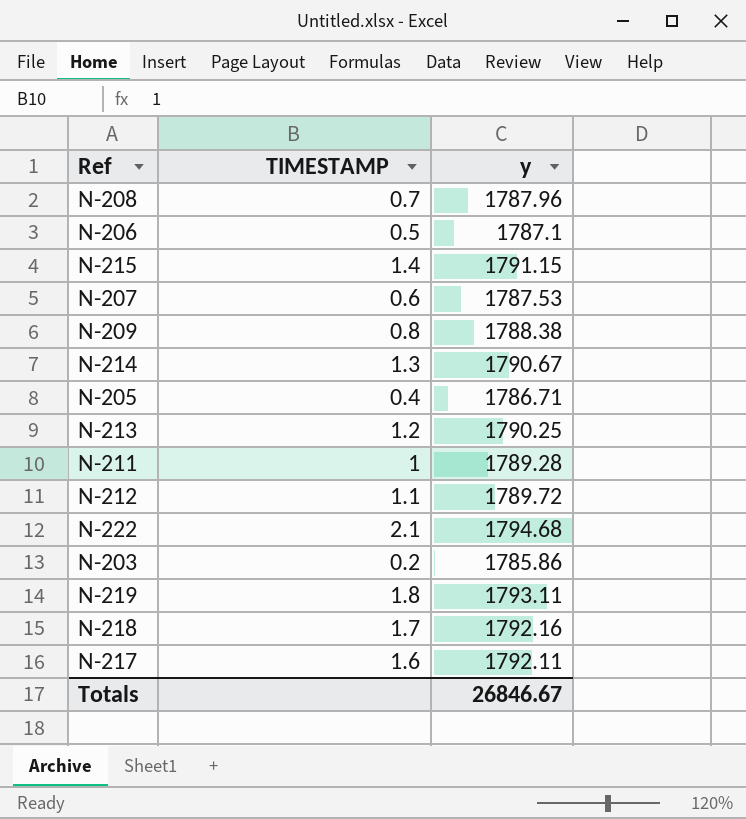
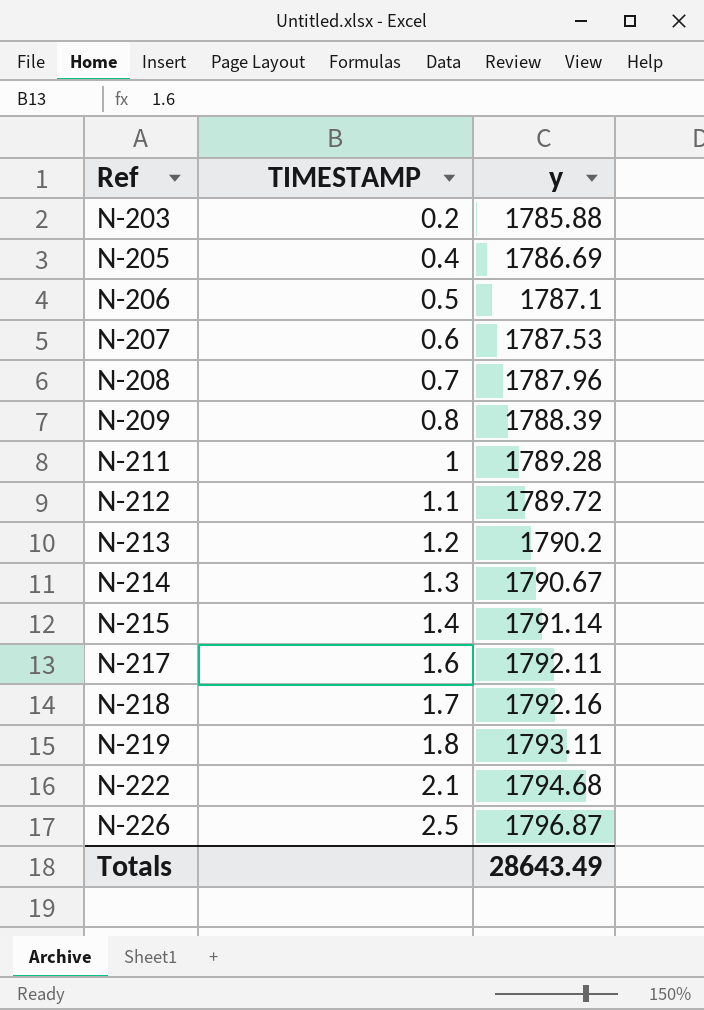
row order: none -> Ref ascending
N-203 | y: 1785.86 -> 1785.88
N-205 | y: 1786.71 -> 1786.69
N-209 | y: 1788.38 -> 1788.39
N-213 | y: 1790.25 -> 1790.2
N-215 | y: 1791.15 -> 1791.14
row N-226: none -> 2.5 | 1796.87
Totals | y: 26846.67 -> 28643.49

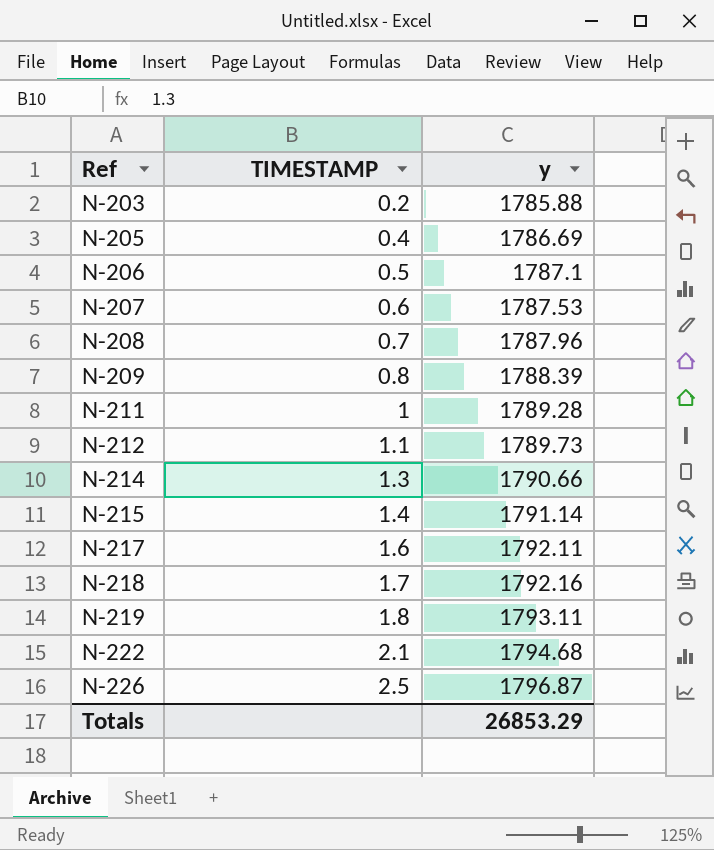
row N-213: 1.2 | 1790.2 -> none
N-212 | y: 1789.72 -> 1789.73
N-214 | y: 1790.67 -> 1790.66
Totals | y: 28643.49 -> 26853.29

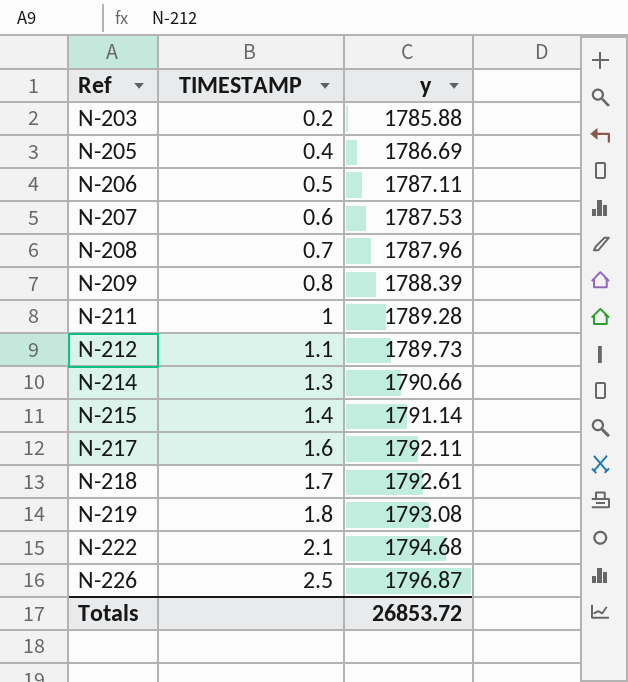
N-206 | y: 1787.1 -> 1787.11
N-218 | y: 1792.16 -> 1792.61
N-219 | y: 1793.11 -> 1793.08
Totals | y: 26853.29 -> 26853.72

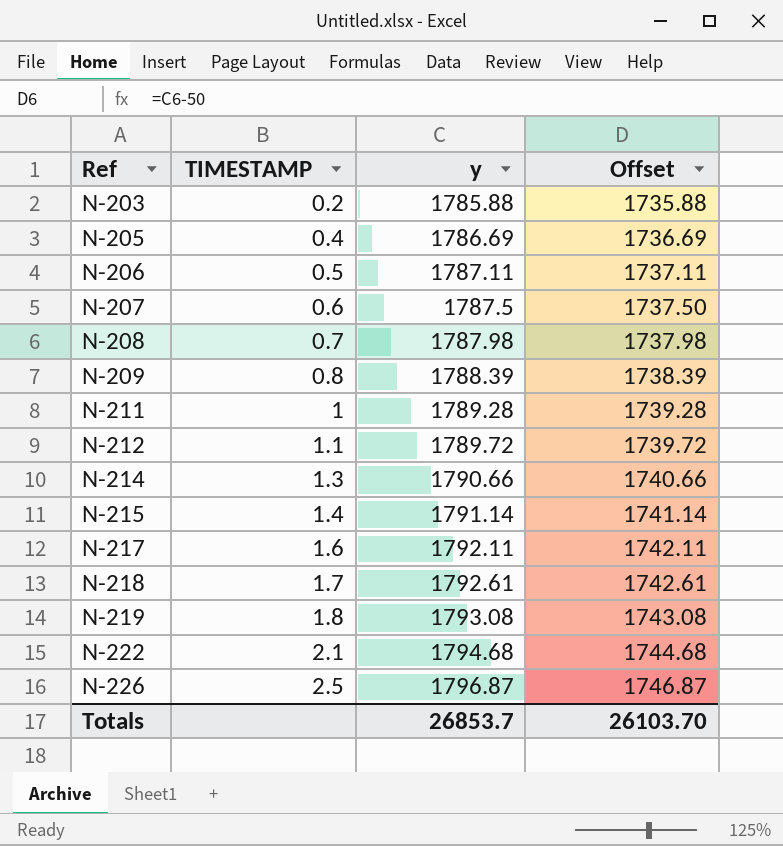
column Offset | formula: none -> [y] - 50
N-207 | y: 1787.53 -> 1787.5
N-208 | y: 1787.96 -> 1787.98
N-212 | y: 1789.73 -> 1789.72
Totals | y: 26853.72 -> 26853.7

